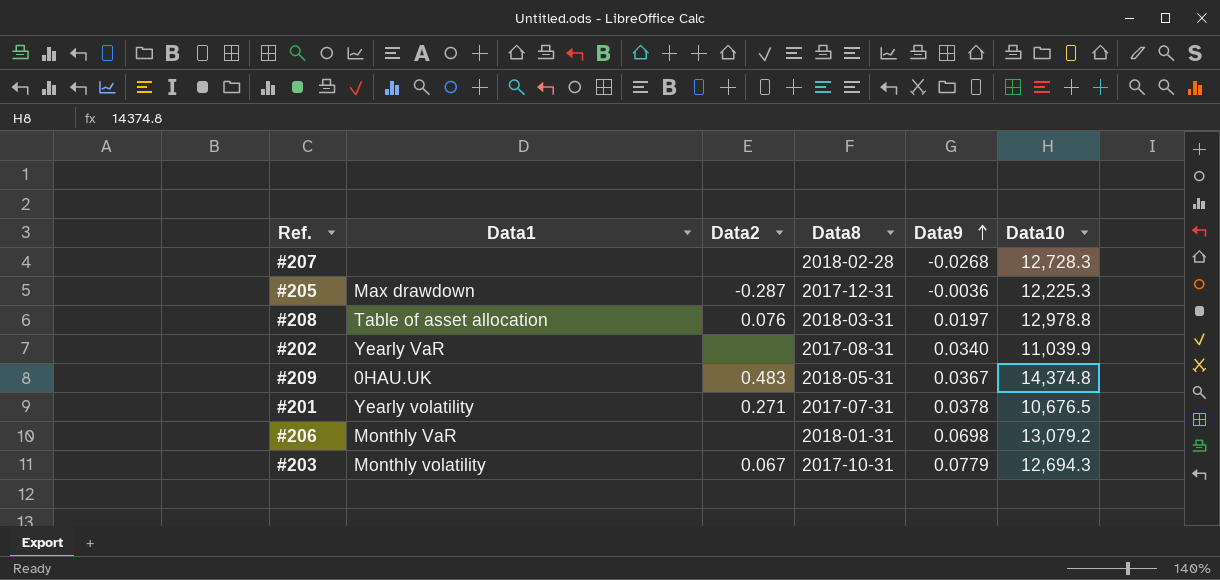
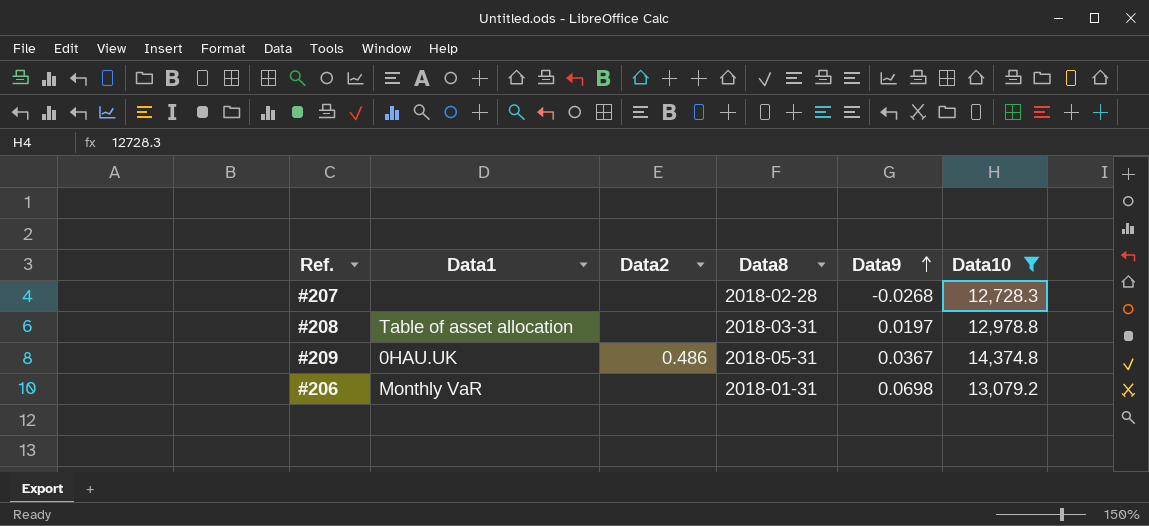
filter: none -> Data10 >= 12,728.3
#208 | Data2: 0.076 -> none
#209 | Data2: 0.483 -> 0.486

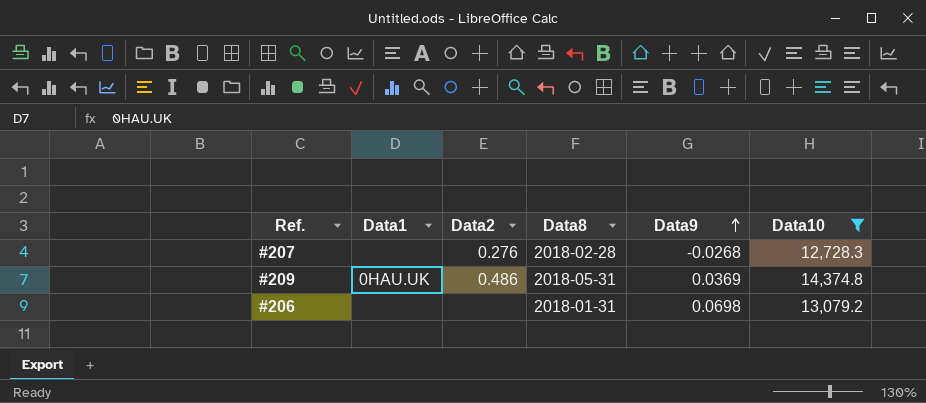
row #208: Table of asset allocation | none | 2018-03-31 | 0.0197 | 12,978.8 -> none
#207 | Data2: none -> 0.276
#209 | Data9: 0.0367 -> 0.0369
#206 | Data1: Monthly VaR -> none

